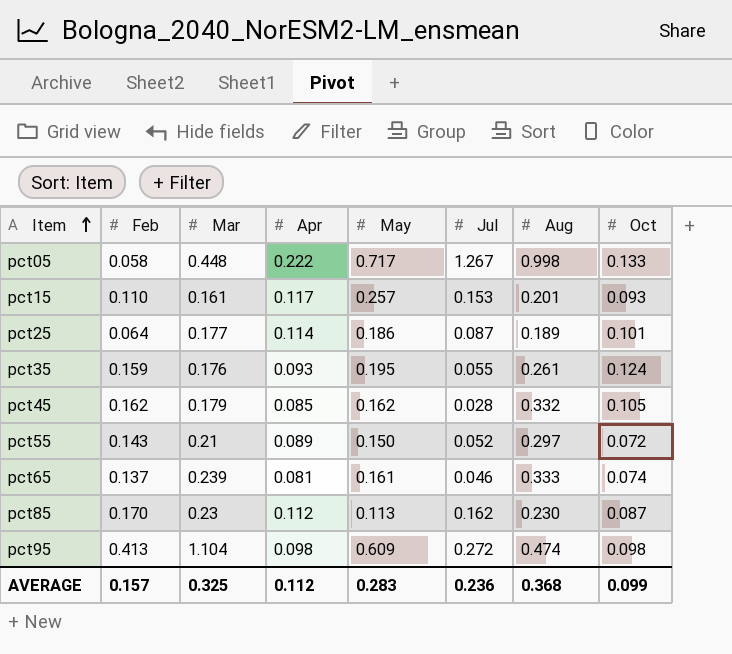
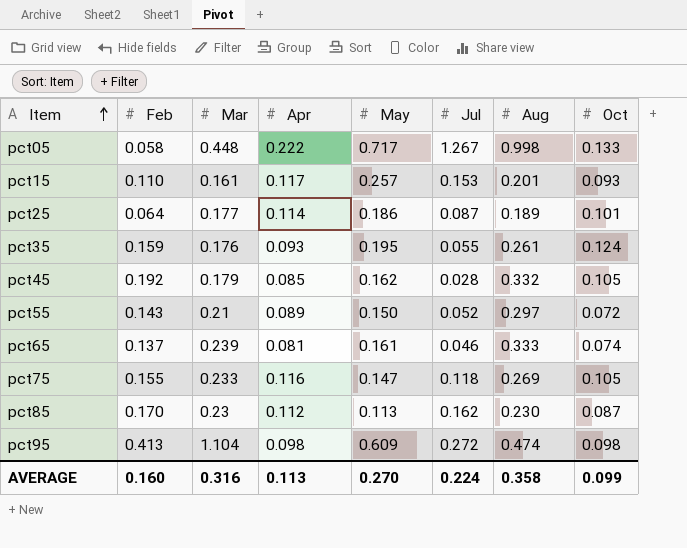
pct45 | Feb: 0.162 -> 0.192
row pct75: none -> 0.155 | 0.233 | 0.116 | 0.147 | 0.118 | 0.269 | 0.105
AVERAGE | Feb: 0.157 -> 0.160
AVERAGE | Mar: 0.325 -> 0.316
AVERAGE | Apr: 0.112 -> 0.113
AVERAGE | May: 0.283 -> 0.270
AVERAGE | Jul: 0.236 -> 0.224
AVERAGE | Aug: 0.368 -> 0.358

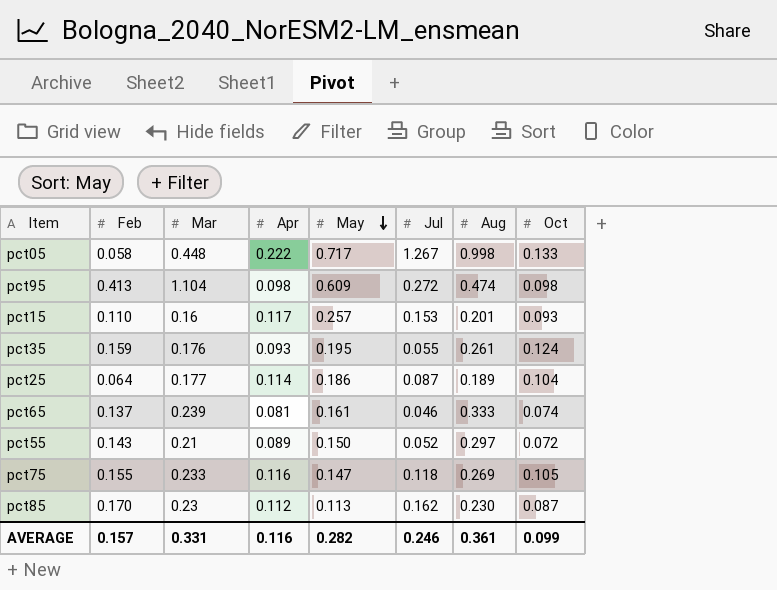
row order: Item ascending -> May descending
row pct45: 0.192 | 0.179 | 0.085 | 0.162 | 0.028 | 0.332 | 0.105 -> none
pct15 | Mar: 0.161 -> 0.16
pct25 | Oct: 0.101 -> 0.104
AVERAGE | Feb: 0.160 -> 0.157
AVERAGE | Mar: 0.316 -> 0.331
AVERAGE | Apr: 0.113 -> 0.116
AVERAGE | May: 0.270 -> 0.282
AVERAGE | Jul: 0.224 -> 0.246
AVERAGE | Aug: 0.358 -> 0.361

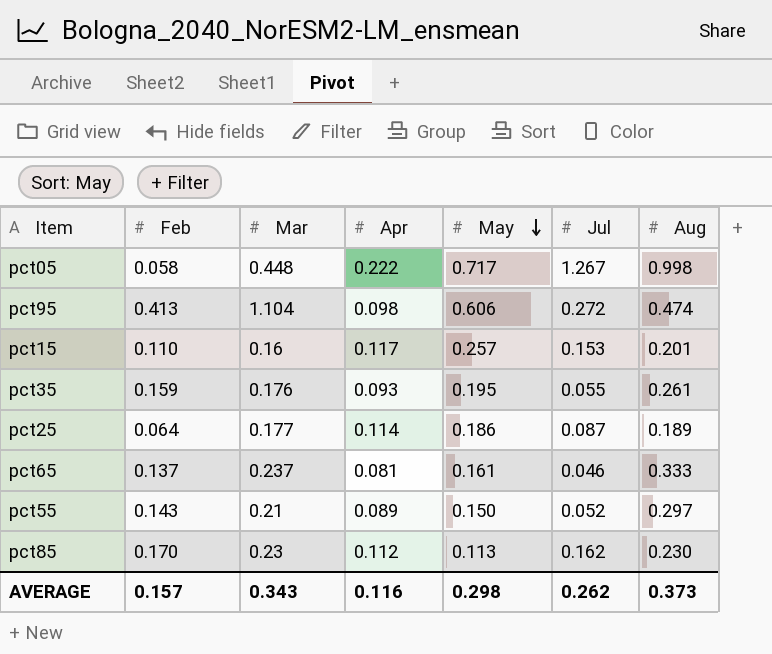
column Oct | position: 8 -> none
row pct75: 0.155 | 0.233 | 0.116 | 0.147 | 0.118 | 0.269 | 0.105 -> none
pct95 | May: 0.609 -> 0.606
pct65 | Mar: 0.239 -> 0.237
AVERAGE | Mar: 0.331 -> 0.343
AVERAGE | May: 0.282 -> 0.298
AVERAGE | Jul: 0.246 -> 0.262
AVERAGE | Aug: 0.361 -> 0.373

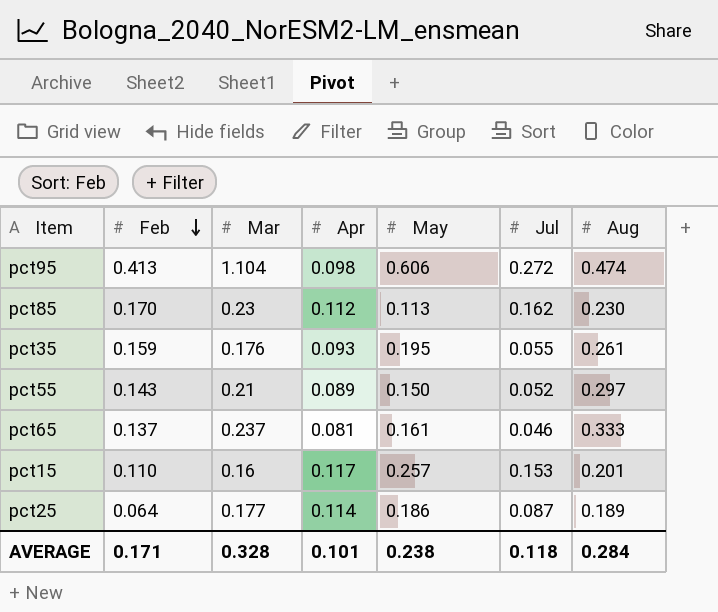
row order: May descending -> Feb descending
row pct05: 0.058 | 0.448 | 0.222 | 0.717 | 1.267 | 0.998 -> none
AVERAGE | Feb: 0.157 -> 0.171
AVERAGE | Mar: 0.343 -> 0.328
AVERAGE | Apr: 0.116 -> 0.101
AVERAGE | May: 0.298 -> 0.238
AVERAGE | Jul: 0.262 -> 0.118
AVERAGE | Aug: 0.373 -> 0.284

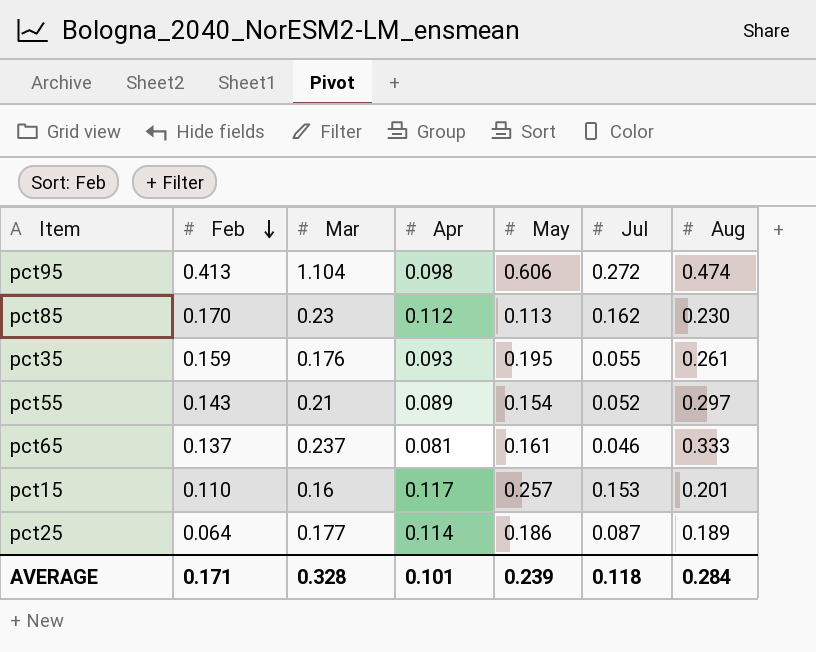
pct55 | May: 0.150 -> 0.154
AVERAGE | May: 0.238 -> 0.239

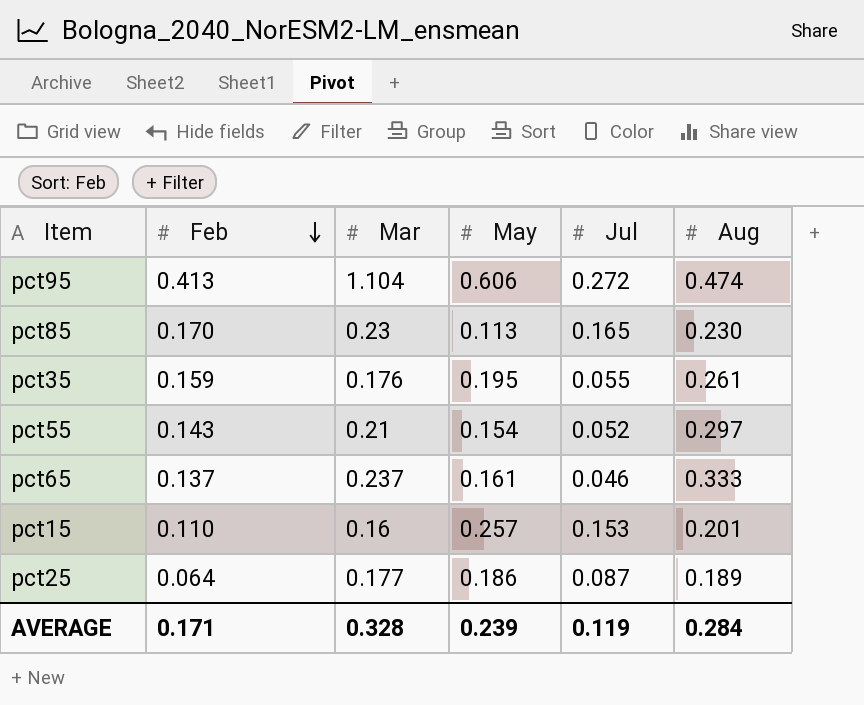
column Apr | position: 4 -> none
pct85 | Jul: 0.162 -> 0.165
AVERAGE | Jul: 0.118 -> 0.119

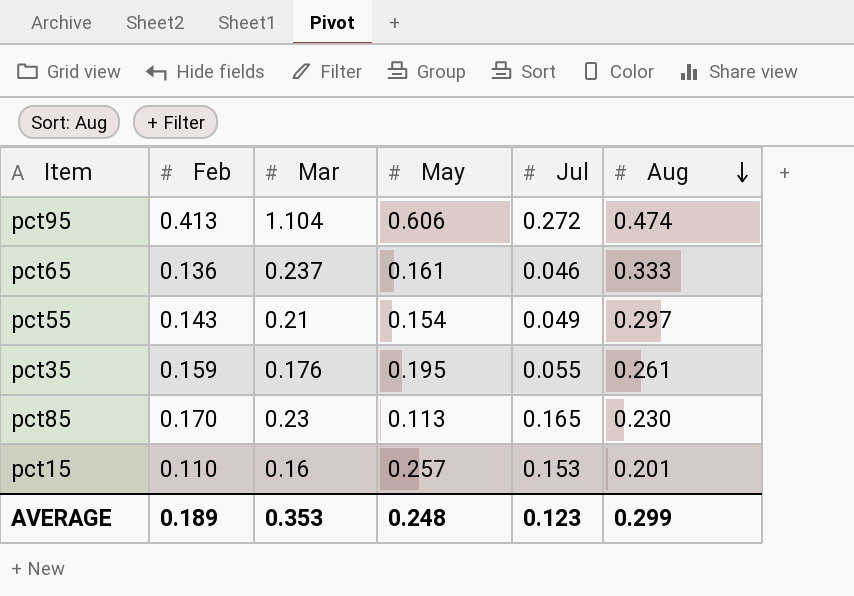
row order: Feb descending -> Aug descending
row pct25: 0.064 | 0.177 | 0.186 | 0.087 | 0.189 -> none
pct65 | Feb: 0.137 -> 0.136
pct55 | Jul: 0.052 -> 0.049
AVERAGE | Feb: 0.171 -> 0.189
AVERAGE | Mar: 0.328 -> 0.353
AVERAGE | May: 0.239 -> 0.248
AVERAGE | Jul: 0.119 -> 0.123
AVERAGE | Aug: 0.284 -> 0.299

